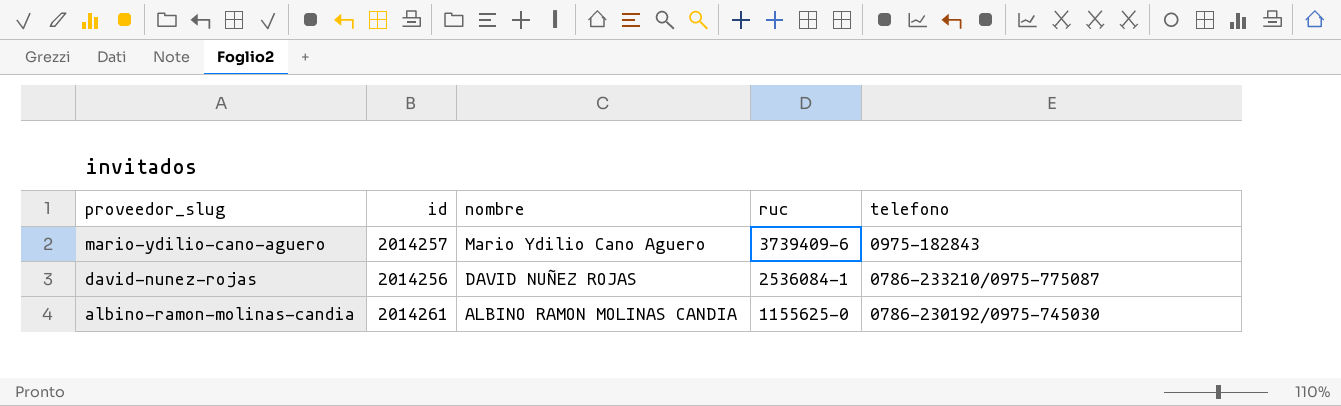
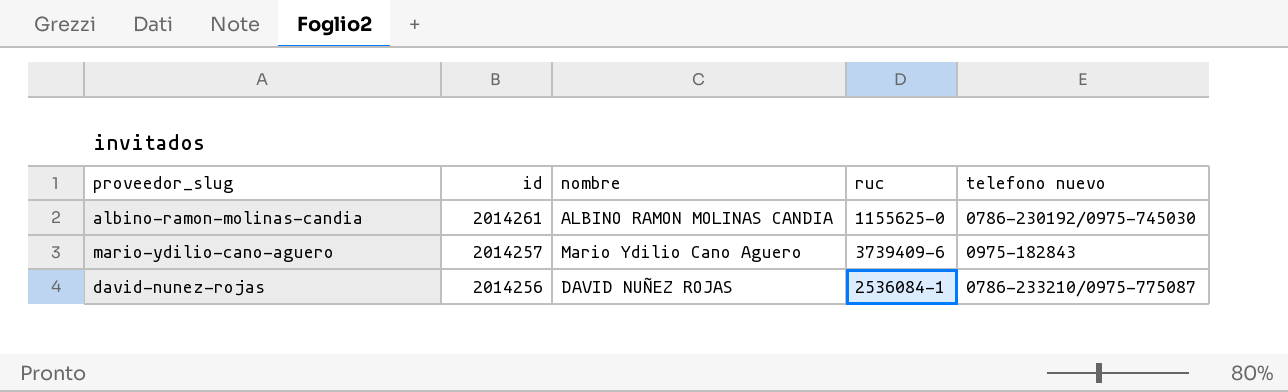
row order: proveedor_slug descending -> id descending
column name: telefono -> telefono nuevo

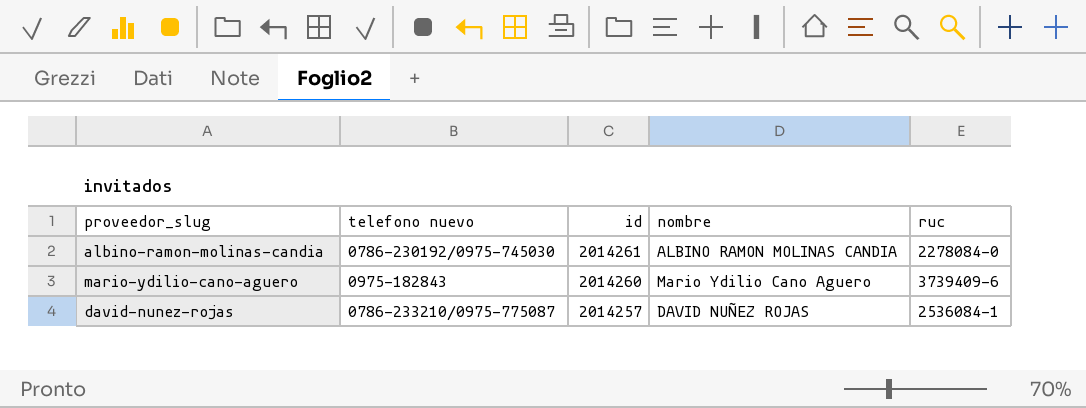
column telefono nuevo | position: 5 -> 2
albino-ramon-molinas-candia | ruc: 1155625-0 -> 2278084-0
mario-ydilio-cano-aguero | id: 2014257 -> 2014260
david-nunez-rojas | id: 2014256 -> 2014257

